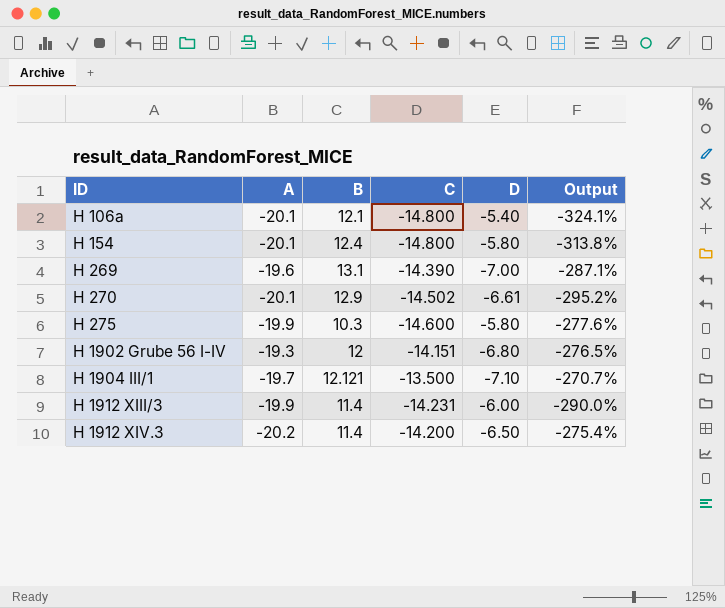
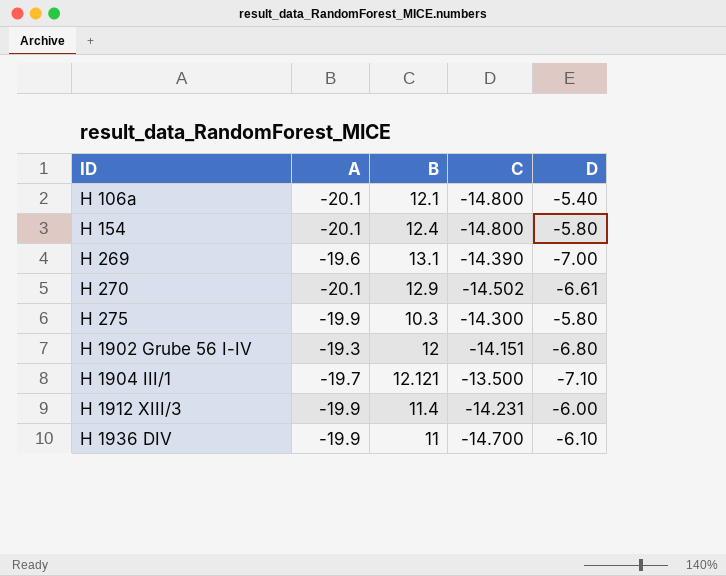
column Output | formula: ([B] - [D]) / [D] -> none
row H 1912 XIV.3: -20.2 | 11.4 | -14.200 | -6.50 | -275.4% -> none
H 275 | C: -14.600 -> -14.300
row H 1936 DIV: none -> -19.9 | 11 | -14.700 | -6.10

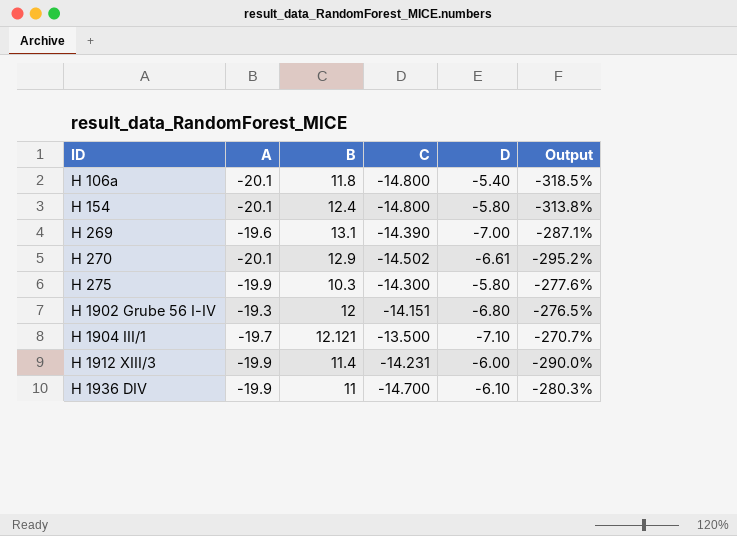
column Output | formula: none -> ([B] - [D]) / [D]
H 106a | B: 12.1 -> 11.8

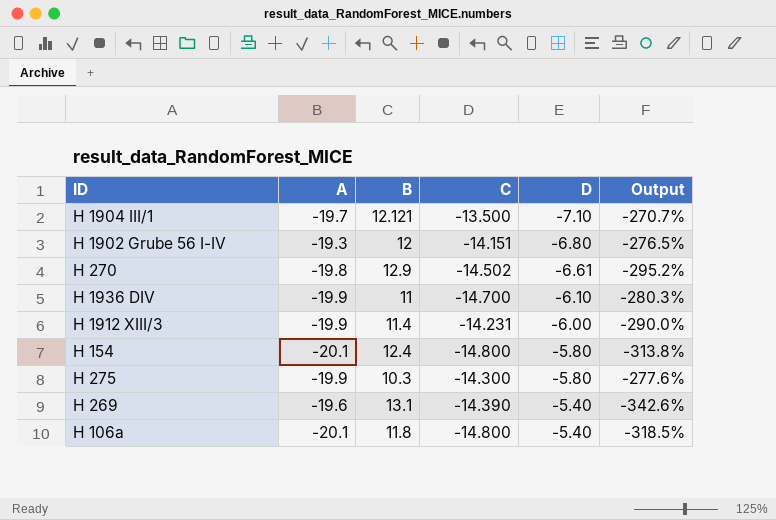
row order: ID ascending -> D ascending
H 270 | A: -20.1 -> -19.8
H 269 | D: -7.00 -> -5.40
H 269 | Output: -287.1% -> -342.6%

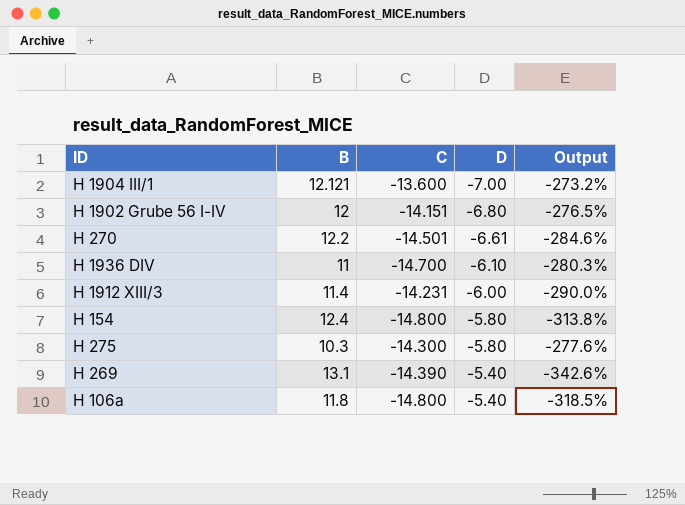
column A | position: 2 -> none
H 1904 III/1 | C: -13.500 -> -13.600
H 1904 III/1 | D: -7.10 -> -7.00
H 1904 III/1 | Output: -270.7% -> -273.2%
H 270 | B: 12.9 -> 12.2
H 270 | C: -14.502 -> -14.501
H 270 | Output: -295.2% -> -284.6%

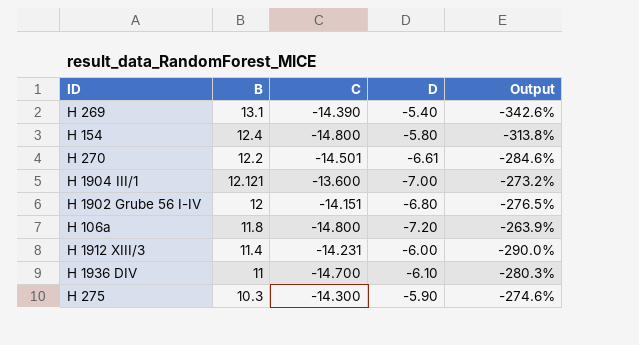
row order: D ascending -> B descending
H 106a | D: -5.40 -> -7.20
H 106a | Output: -318.5% -> -263.9%
H 275 | D: -5.80 -> -5.90
H 275 | Output: -277.6% -> -274.6%

